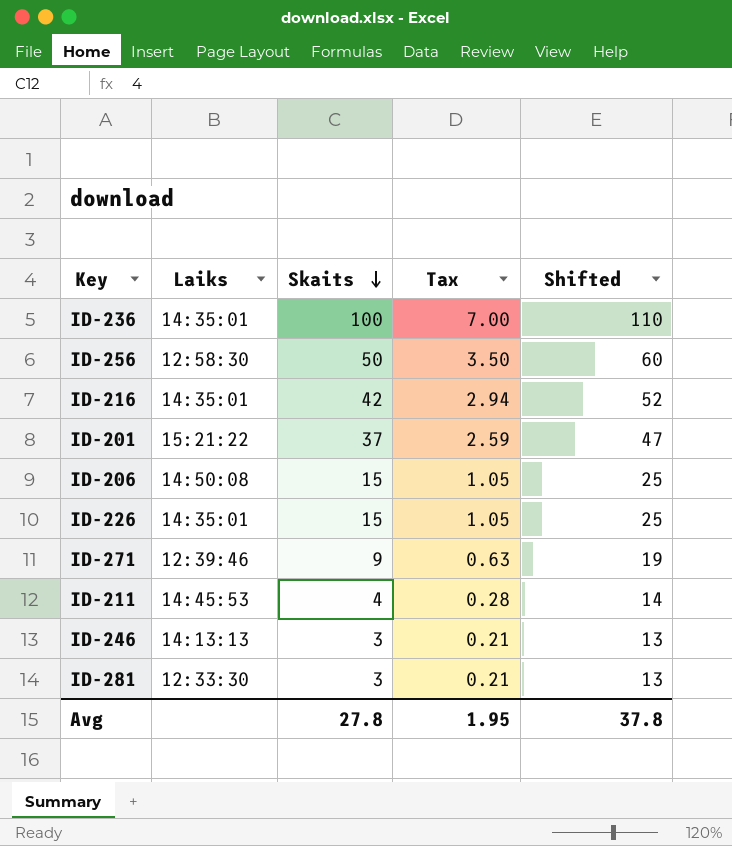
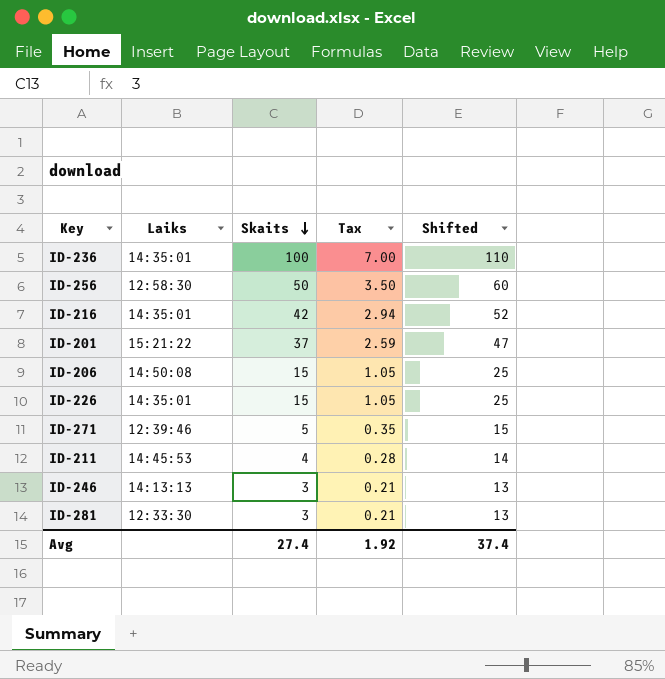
ID-271 | Skaits: 9 -> 5
ID-271 | Tax: 0.63 -> 0.35
ID-271 | Shifted: 19 -> 15
Avg | Skaits: 27.8 -> 27.4
Avg | Tax: 1.95 -> 1.92
Avg | Shifted: 37.8 -> 37.4

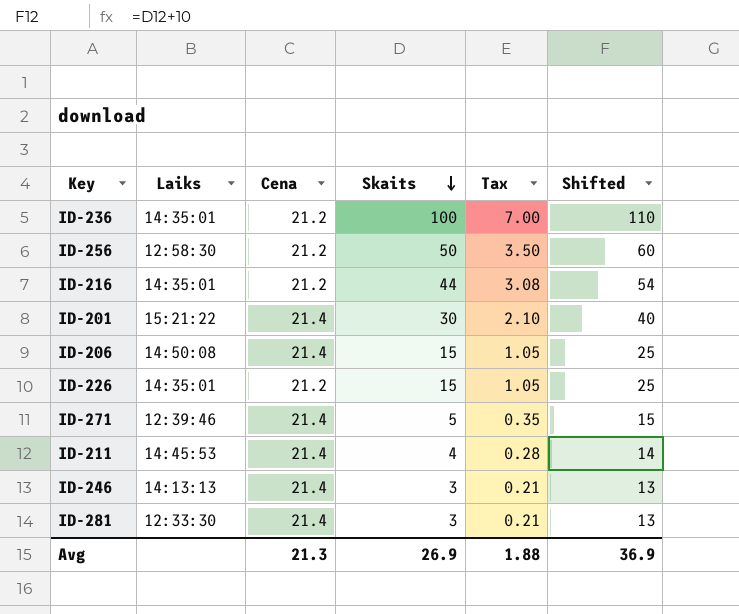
column Cena | position: none -> 3
ID-216 | Skaits: 42 -> 44
ID-216 | Tax: 2.94 -> 3.08
ID-216 | Shifted: 52 -> 54
ID-201 | Skaits: 37 -> 30
ID-201 | Tax: 2.59 -> 2.10
ID-201 | Shifted: 47 -> 40
Avg | Skaits: 27.4 -> 26.9
Avg | Tax: 1.92 -> 1.88
Avg | Shifted: 37.4 -> 36.9

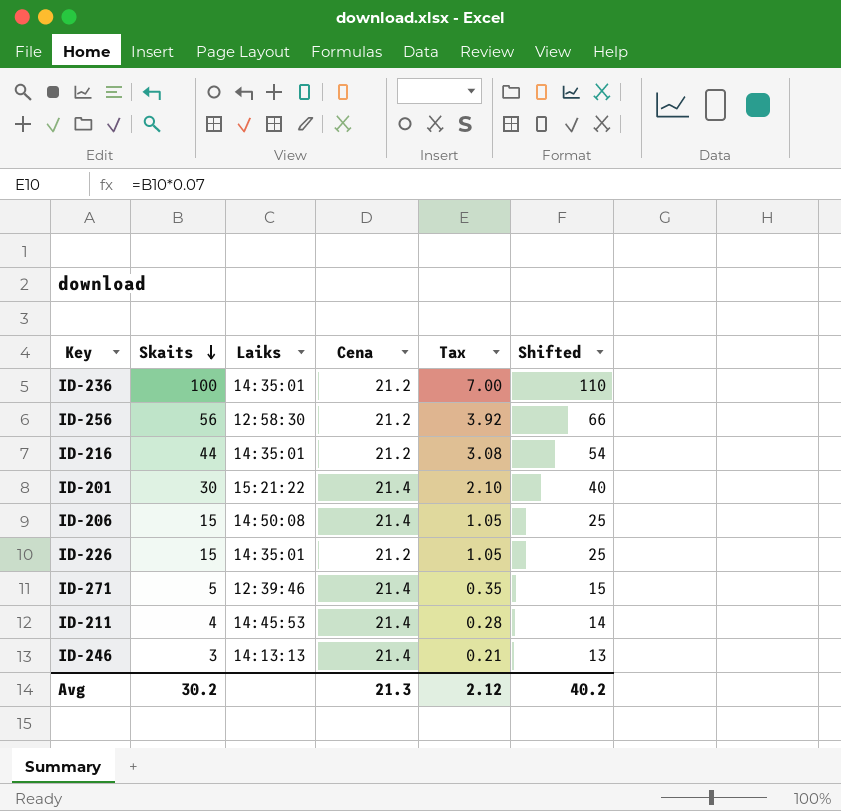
column Skaits | position: 4 -> 2
row ID-281: 12:33:30 | 21.4 | 3 | 0.21 | 13 -> none
ID-256 | Skaits: 50 -> 56
ID-256 | Tax: 3.50 -> 3.92
ID-256 | Shifted: 60 -> 66
Avg | Skaits: 26.9 -> 30.2
Avg | Tax: 1.88 -> 2.12
Avg | Shifted: 36.9 -> 40.2

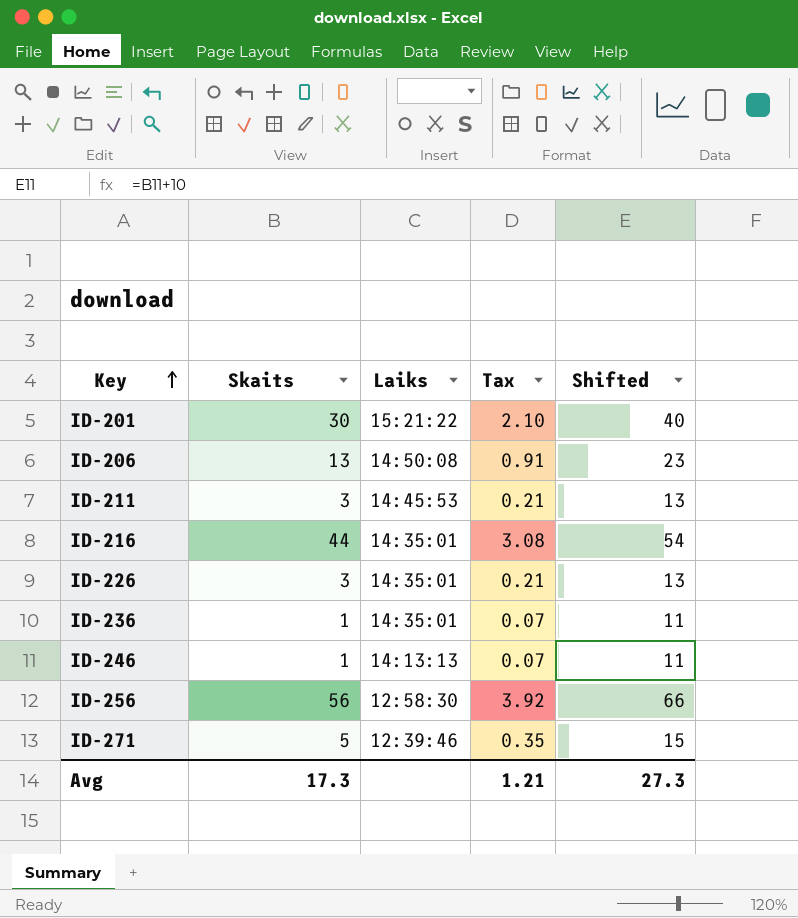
row order: Skaits descending -> Key ascending
column Cena | position: 4 -> none
ID-206 | Skaits: 15 -> 13
ID-206 | Tax: 1.05 -> 0.91
ID-206 | Shifted: 25 -> 23
ID-211 | Skaits: 4 -> 3
ID-211 | Tax: 0.28 -> 0.21
ID-211 | Shifted: 14 -> 13
ID-226 | Skaits: 15 -> 3
ID-226 | Tax: 1.05 -> 0.21
ID-226 | Shifted: 25 -> 13
ID-236 | Skaits: 100 -> 1
ID-236 | Tax: 7.00 -> 0.07
ID-236 | Shifted: 110 -> 11
ID-246 | Skaits: 3 -> 1
ID-246 | Tax: 0.21 -> 0.07
ID-246 | Shifted: 13 -> 11
Avg | Skaits: 30.2 -> 17.3
Avg | Tax: 2.12 -> 1.21
Avg | Shifted: 40.2 -> 27.3

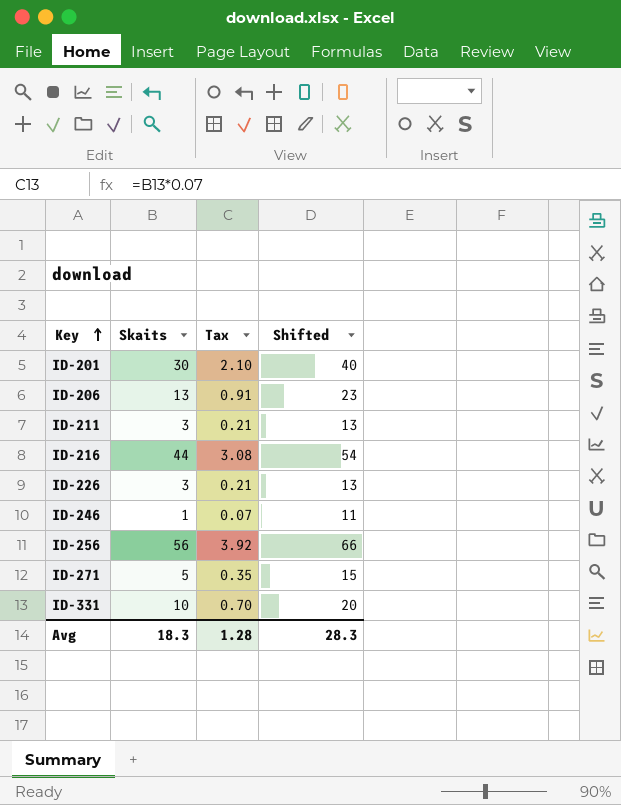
column Laiks | position: 3 -> none
row ID-236: 1 | 14:35:01 | 0.07 | 11 -> none
row ID-331: none -> 10 | 0.70 | 20
Avg | Skaits: 17.3 -> 18.3
Avg | Tax: 1.21 -> 1.28
Avg | Shifted: 27.3 -> 28.3

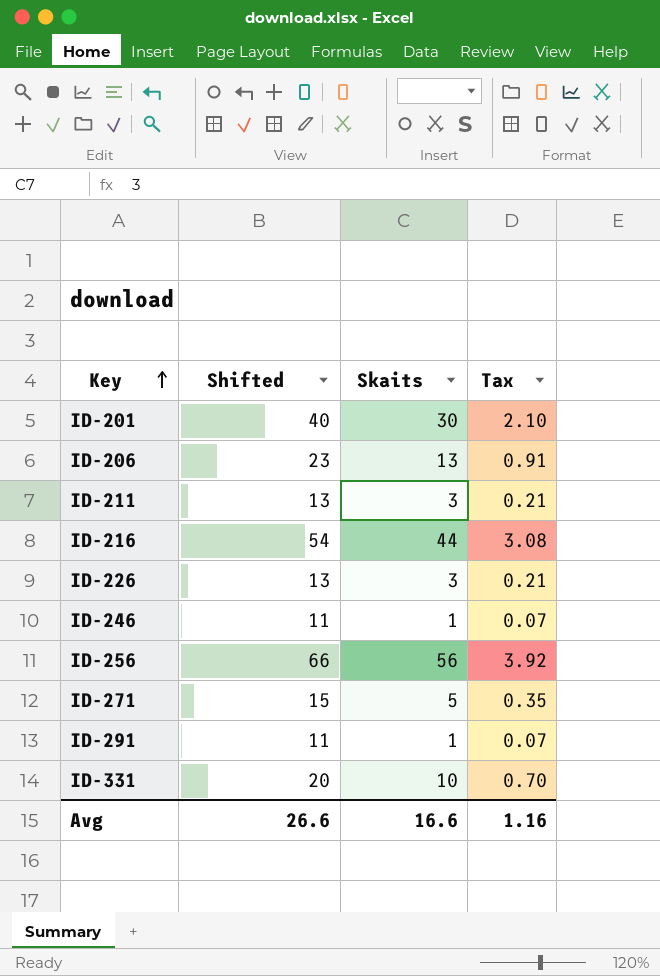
column Shifted | position: 4 -> 2
row ID-291: none -> 11 | 1 | 0.07
Avg | Shifted: 28.3 -> 26.6
Avg | Skaits: 18.3 -> 16.6
Avg | Tax: 1.28 -> 1.16

